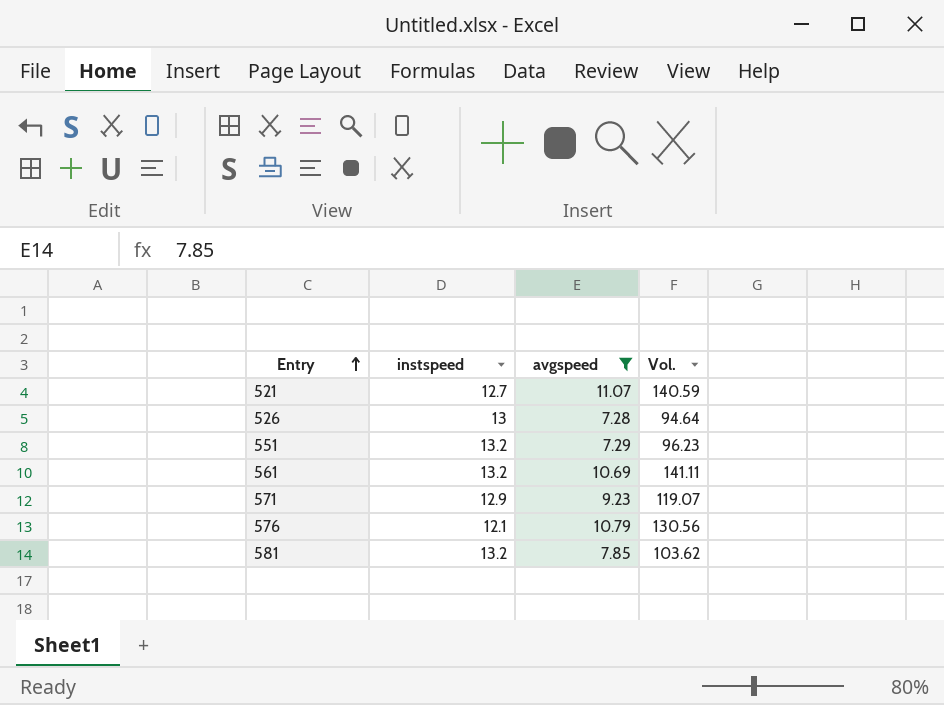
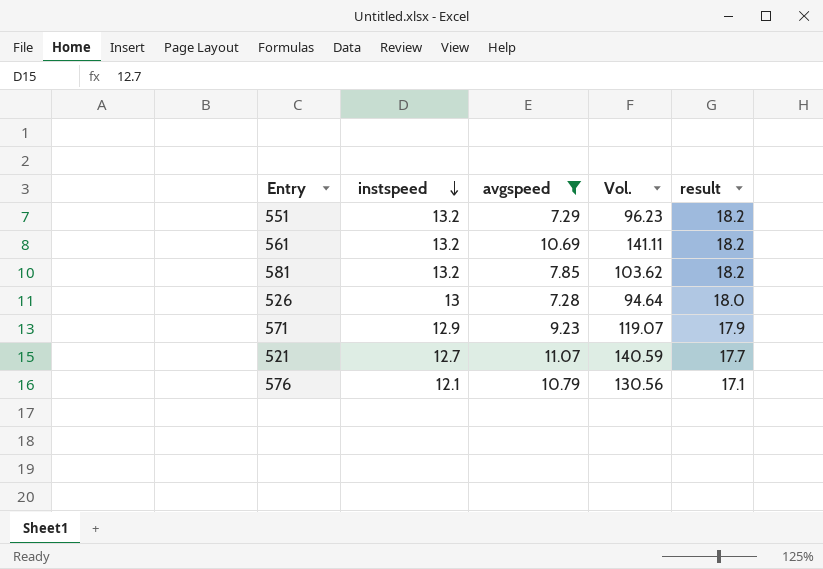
row order: Entry ascending -> instspeed descending
column result | formula: none -> [instspeed] + 5

